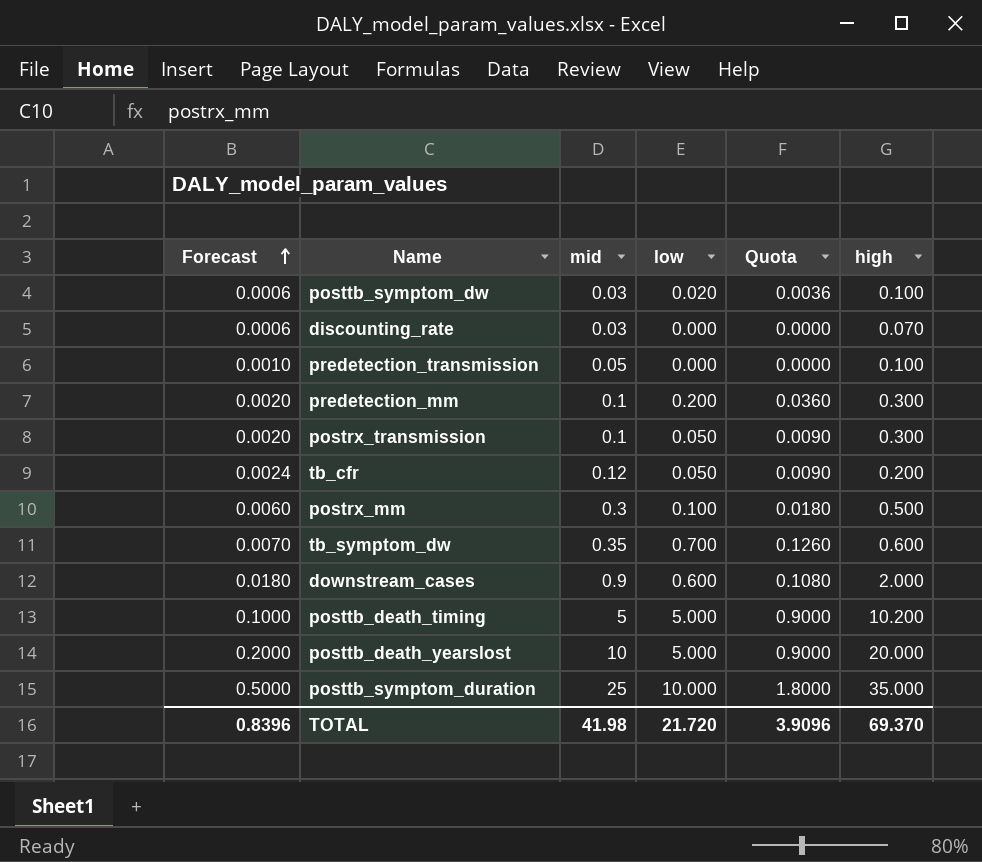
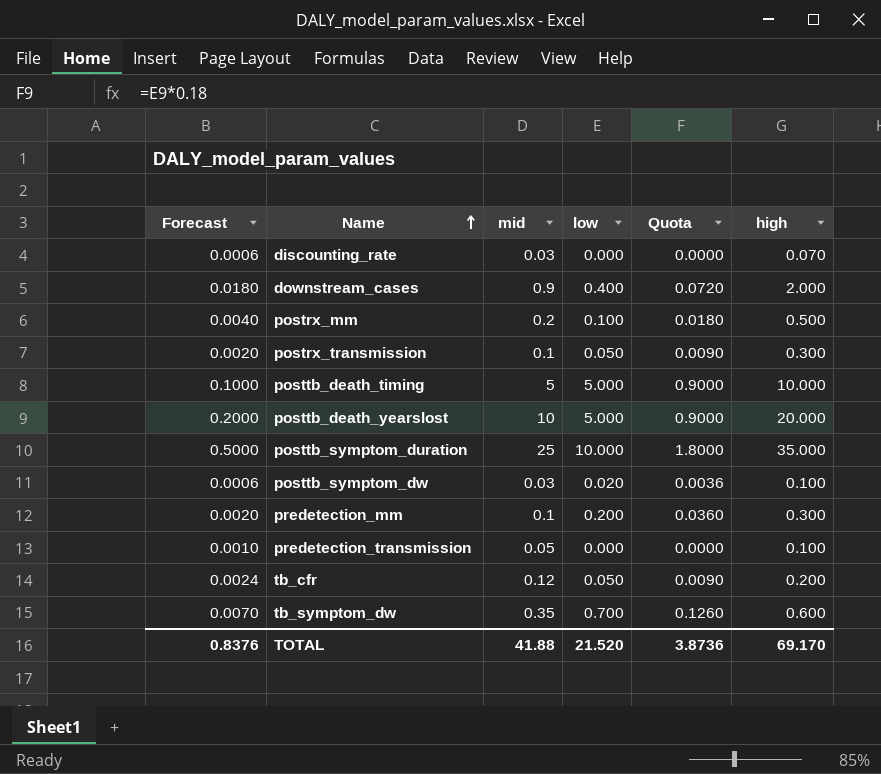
row order: Forecast ascending -> Name ascending
downstream_cases | low: 0.600 -> 0.400
downstream_cases | Quota: 0.1080 -> 0.0720
postrx_mm | Forecast: 0.0060 -> 0.0040
postrx_mm | mid: 0.3 -> 0.2
posttb_death_timing | high: 10.200 -> 10.000
TOTAL | Forecast: 0.8396 -> 0.8376
TOTAL | mid: 41.98 -> 41.88
TOTAL | low: 21.720 -> 21.520
TOTAL | Quota: 3.9096 -> 3.8736
TOTAL | high: 69.370 -> 69.170

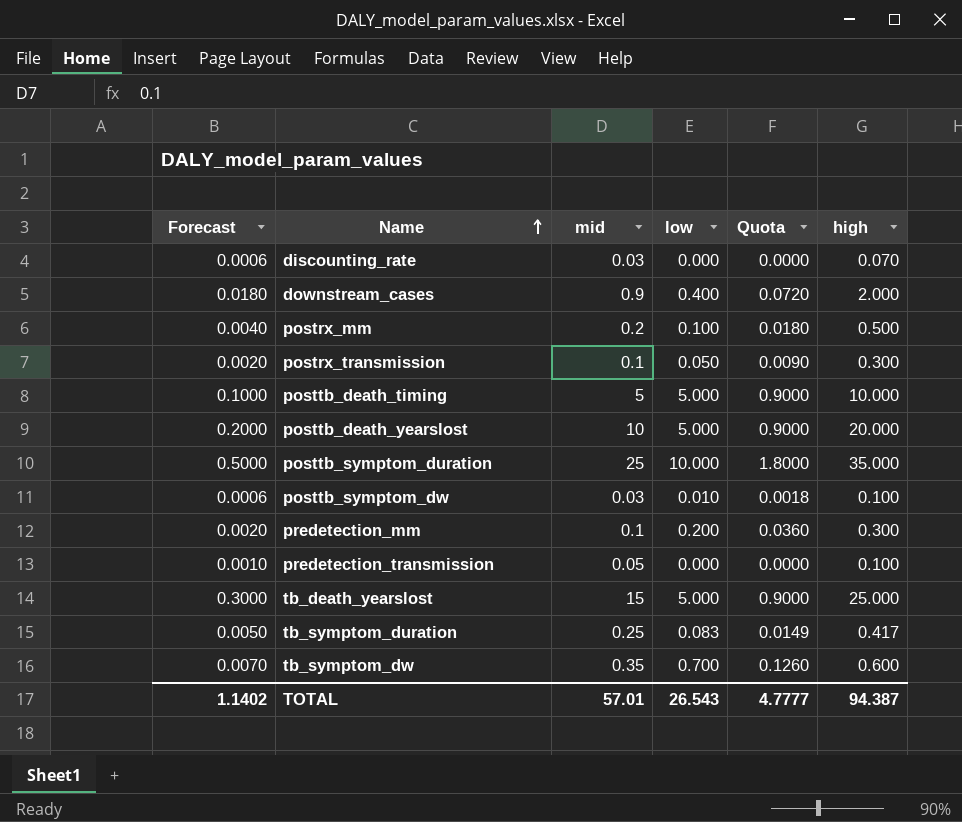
row tb_cfr: 0.0024 | 0.12 | 0.050 | 0.0090 | 0.200 -> none
posttb_symptom_dw | low: 0.020 -> 0.010
posttb_symptom_dw | Quota: 0.0036 -> 0.0018
row tb_death_yearslost: none -> 0.3000 | 15 | 5.000 | 0.9000 | 25.000
row tb_symptom_duration: none -> 0.0050 | 0.25 | 0.083 | 0.0149 | 0.417
TOTAL | Forecast: 0.8376 -> 1.1402
TOTAL | mid: 41.88 -> 57.01
TOTAL | low: 21.520 -> 26.543
TOTAL | Quota: 3.8736 -> 4.7777
TOTAL | high: 69.170 -> 94.387

